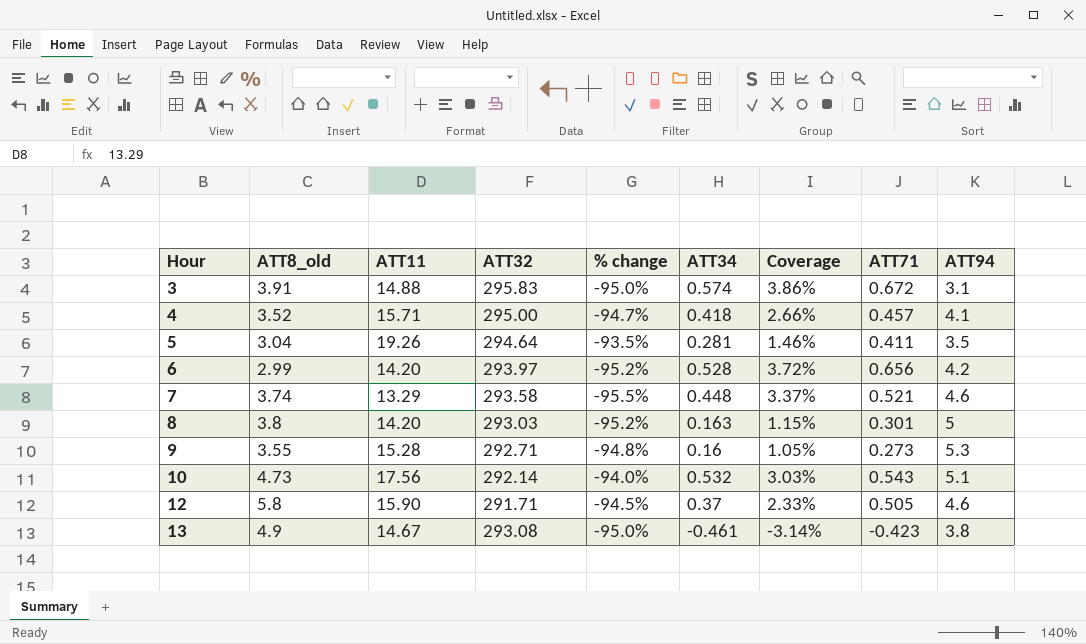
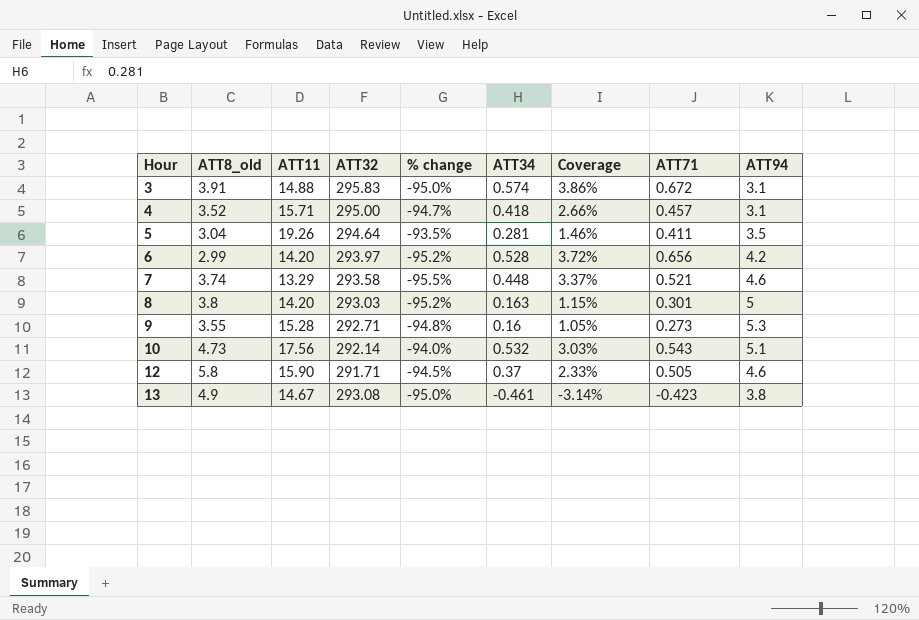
4 | ATT94: 4.1 -> 3.1

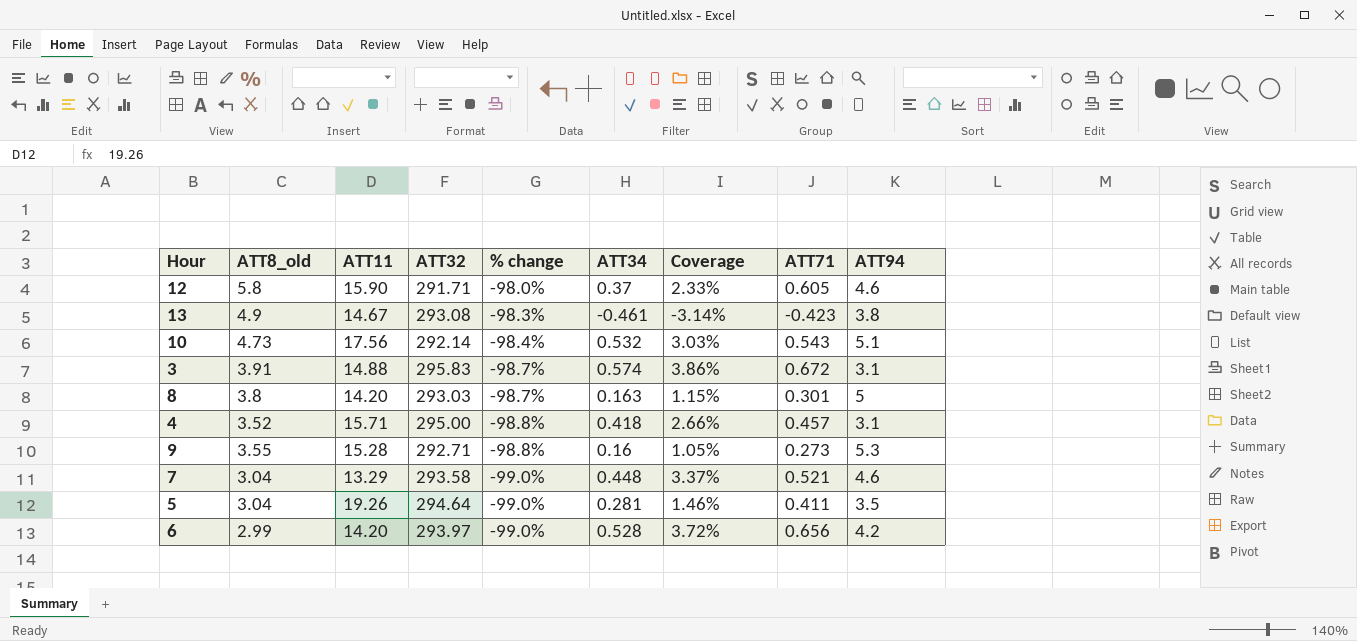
row order: Hour ascending -> % change descending
column % change | formula: ([ATT11] - [ATT32]) / [ATT32] -> ([ATT8_old] - [ATT32]) / [ATT32]
12 | ATT71: 0.505 -> 0.605
7 | ATT8_old: 3.74 -> 3.04

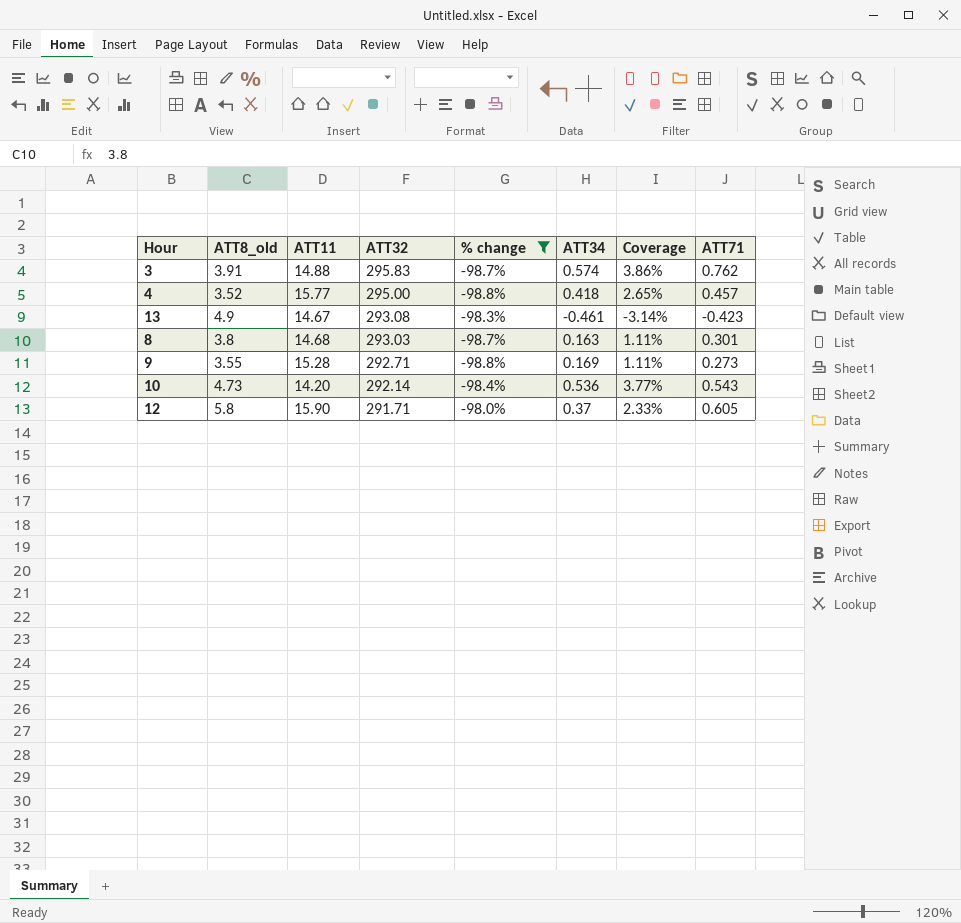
filter: none -> % change != -99.0%
row order: % change descending -> ATT32 descending
column ATT94 | position: 9 -> none
3 | ATT71: 0.672 -> 0.762
4 | ATT11: 15.71 -> 15.77
4 | Coverage: 2.66% -> 2.65%
8 | ATT11: 14.20 -> 14.68
8 | Coverage: 1.15% -> 1.11%
9 | ATT34: 0.16 -> 0.169
9 | Coverage: 1.05% -> 1.11%
10 | ATT11: 17.56 -> 14.20
10 | ATT34: 0.532 -> 0.536
10 | Coverage: 3.03% -> 3.77%

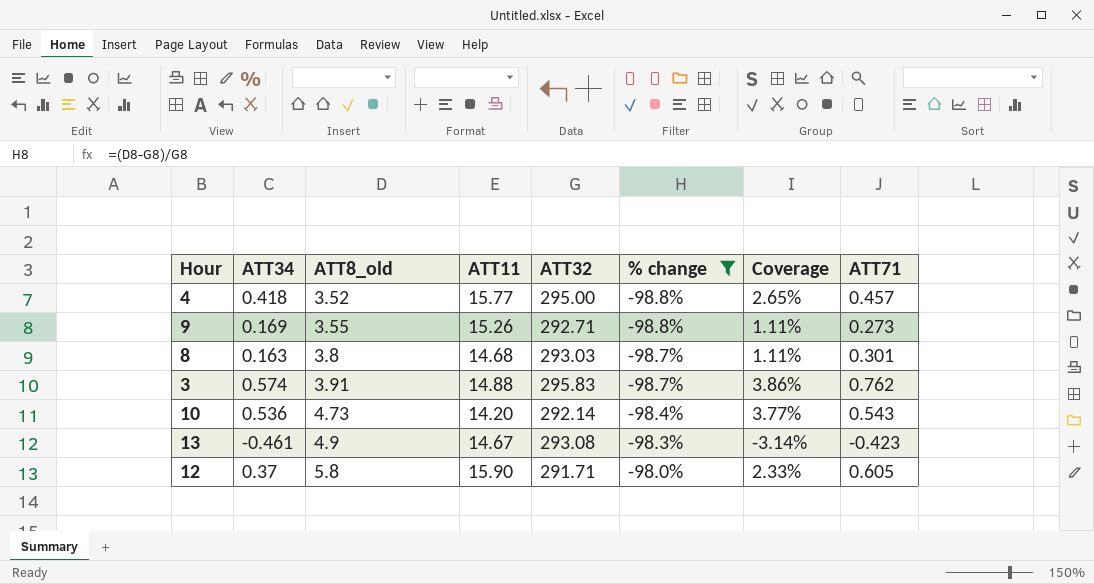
row order: ATT32 descending -> ATT8_old ascending
column ATT34 | position: 6 -> 2
9 | ATT11: 15.28 -> 15.26

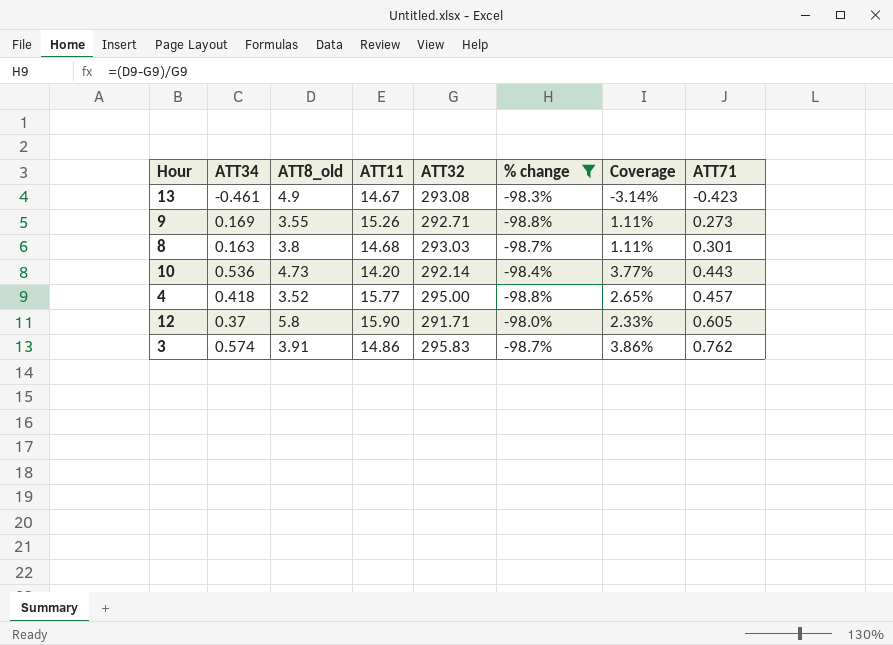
row order: ATT8_old ascending -> ATT71 ascending
10 | ATT71: 0.543 -> 0.443
3 | ATT11: 14.88 -> 14.86

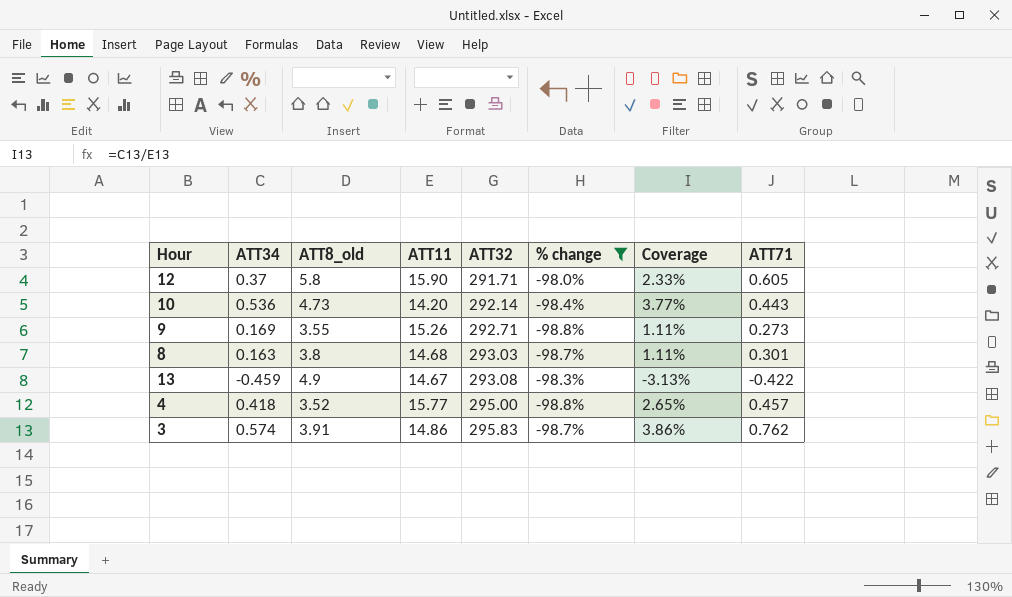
row order: ATT71 ascending -> ATT32 ascending
13 | ATT34: -0.461 -> -0.459
13 | Coverage: -3.14% -> -3.13%
13 | ATT71: -0.423 -> -0.422

